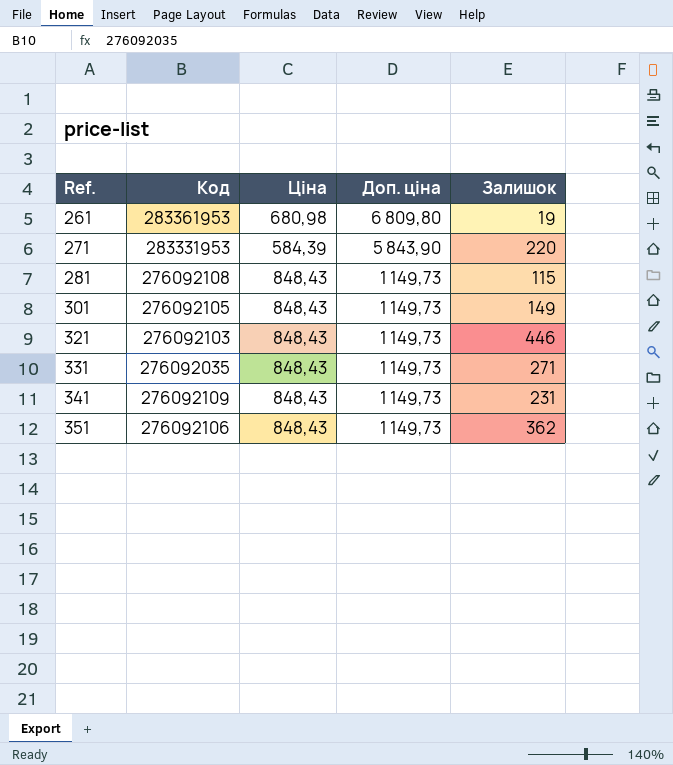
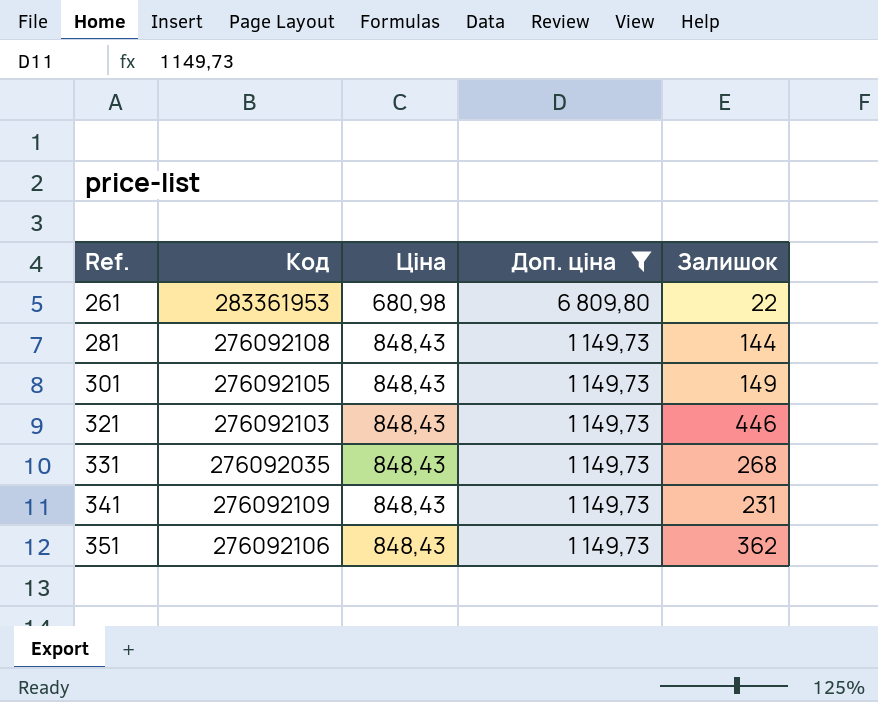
filter: none -> Доп. ціна != 5 843,90
261 | Залишок: 19 -> 22
281 | Залишок: 115 -> 144
331 | Залишок: 271 -> 268

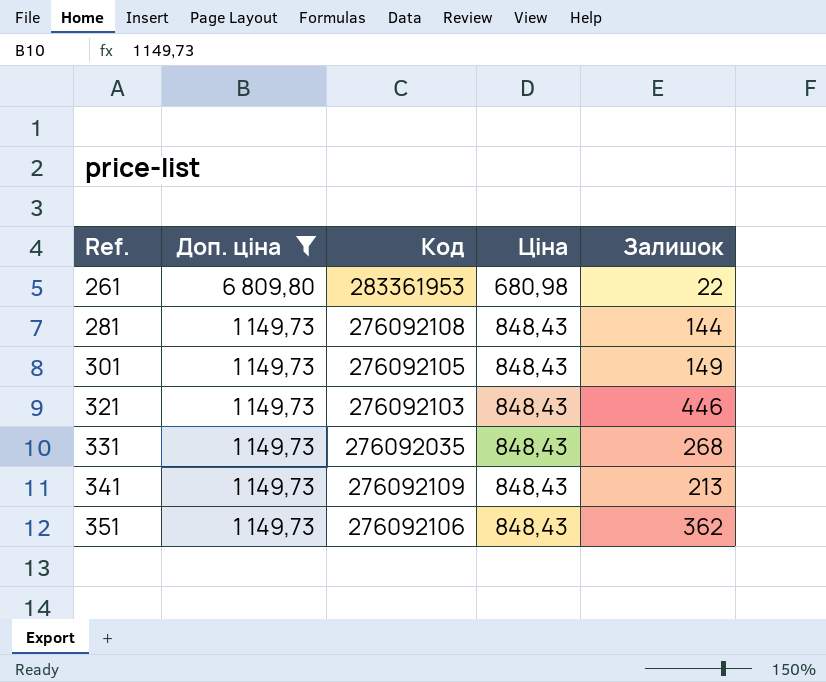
column Доп. ціна | position: 4 -> 2
341 | Залишок: 231 -> 213

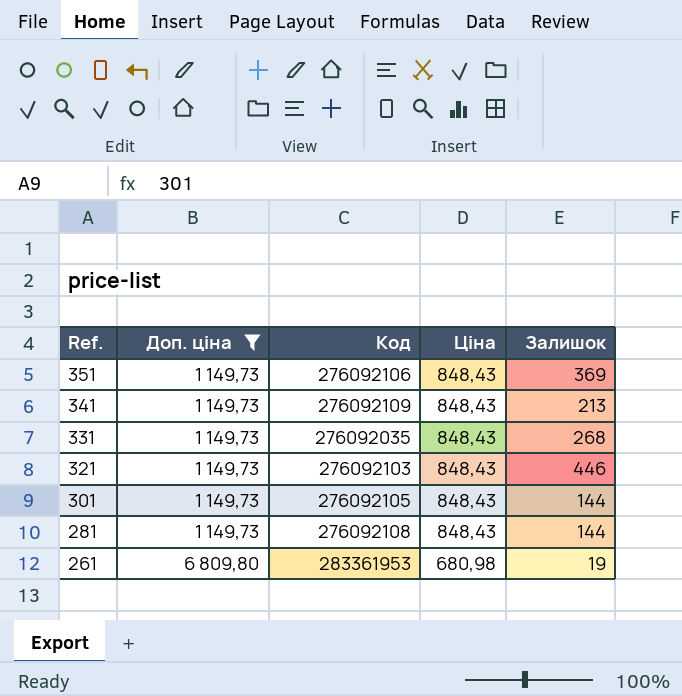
row order: Ref. ascending -> Ref. descending
351 | Залишок: 362 -> 369
301 | Залишок: 149 -> 144
261 | Залишок: 22 -> 19

